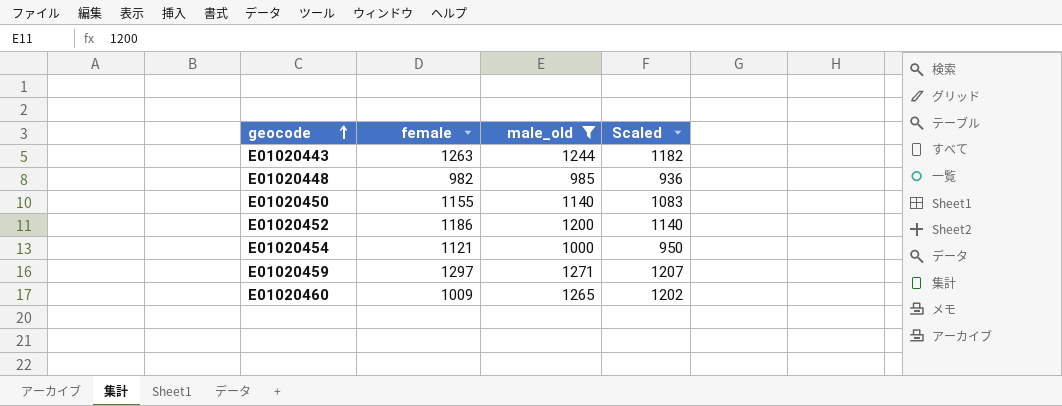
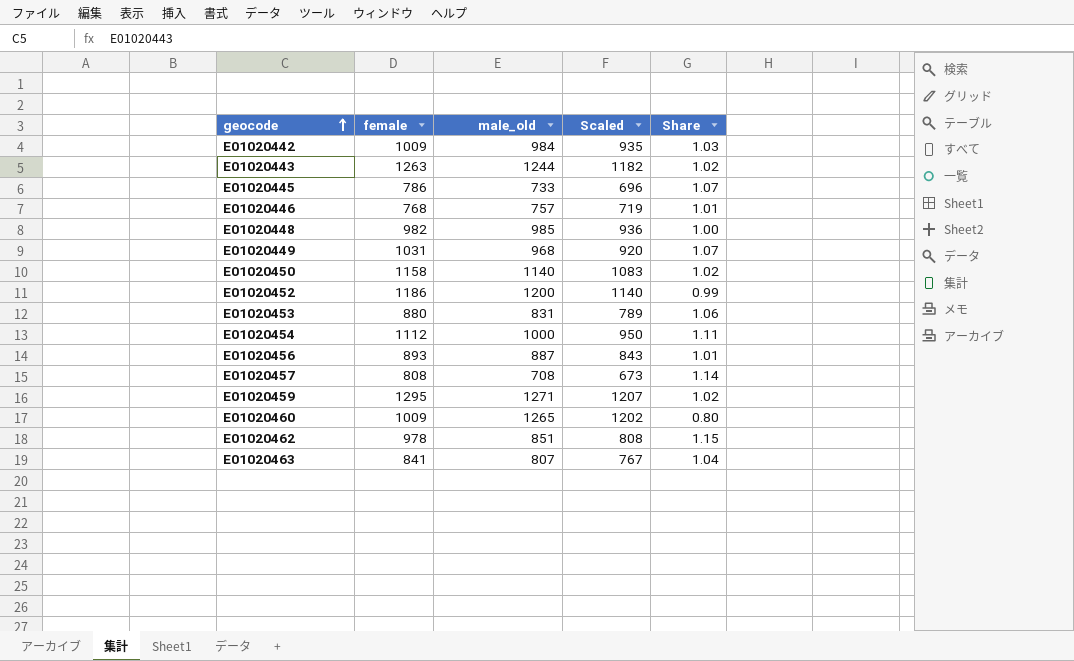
filter: male_old >= 985 -> none
column Share | formula: none -> [female] / [male_old]
E01020450 | female: 1155 -> 1158
E01020454 | female: 1121 -> 1112
E01020459 | female: 1297 -> 1295

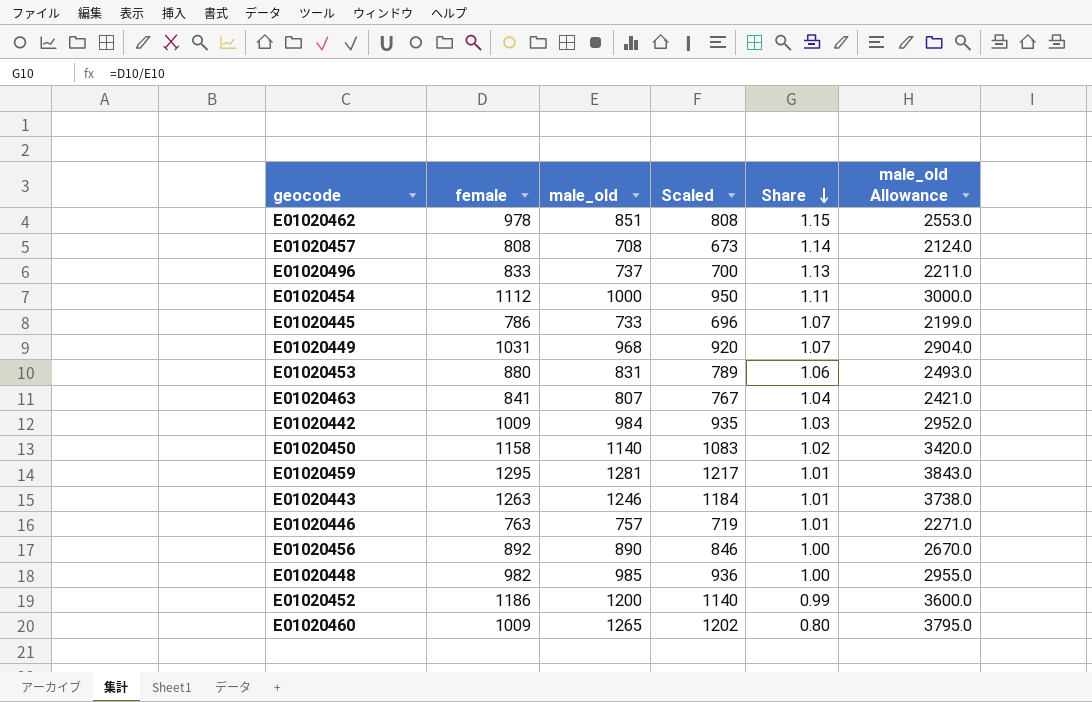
row order: geocode ascending -> Share descending
column male_old Allowance | formula: none -> [male_old] * 3
row E01020496: none -> 833 | 737 | 700 | 1.13 | 2211.0
E01020459 | male_old: 1271 -> 1281
E01020459 | Scaled: 1207 -> 1217
E01020459 | Share: 1.02 -> 1.01
E01020443 | male_old: 1244 -> 1246
E01020443 | Scaled: 1182 -> 1184
E01020443 | Share: 1.02 -> 1.01
E01020446 | female: 768 -> 763
E01020456 | female: 893 -> 892
E01020456 | male_old: 887 -> 890
E01020456 | Scaled: 843 -> 846
E01020456 | Share: 1.01 -> 1.00

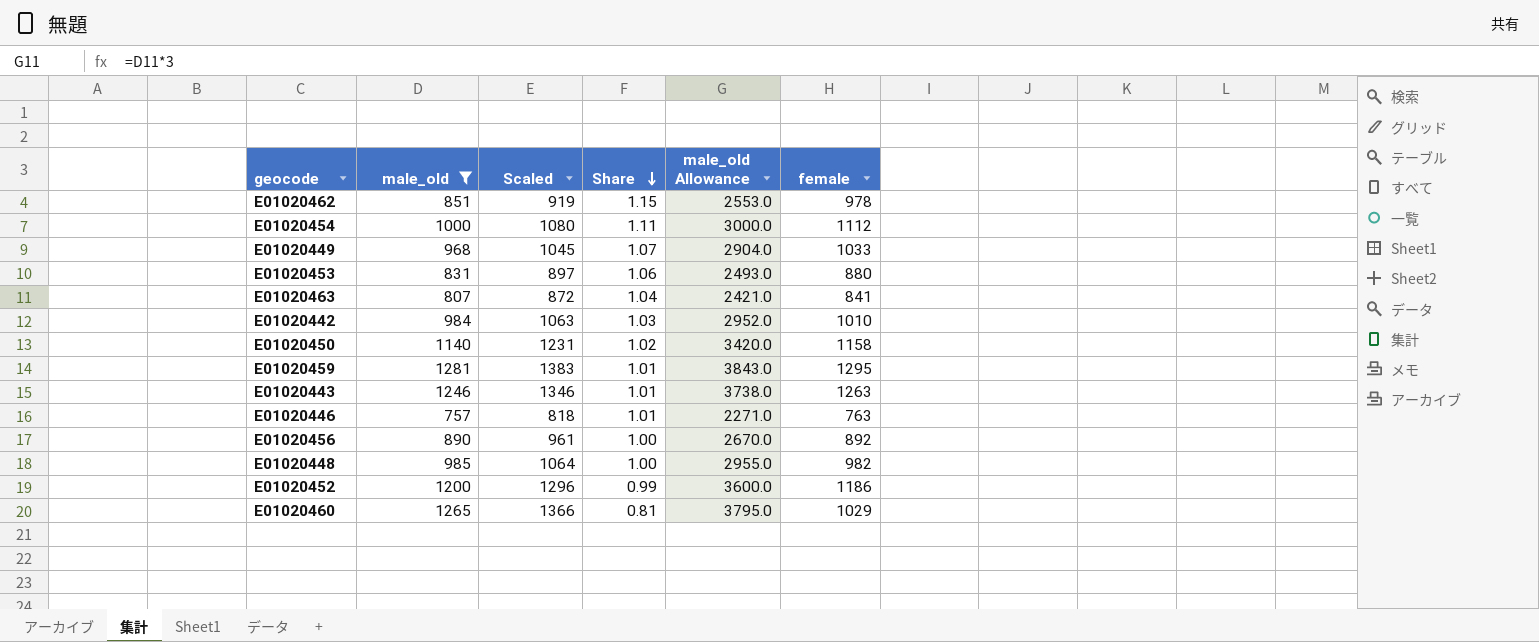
filter: none -> male_old >= 757
column Scaled | formula: [male_old] * 0.95 -> [male_old] * 1.08
column female | position: 2 -> 6
E01020449 | female: 1031 -> 1033
E01020442 | female: 1009 -> 1010
E01020460 | Share: 0.80 -> 0.81
E01020460 | female: 1009 -> 1029

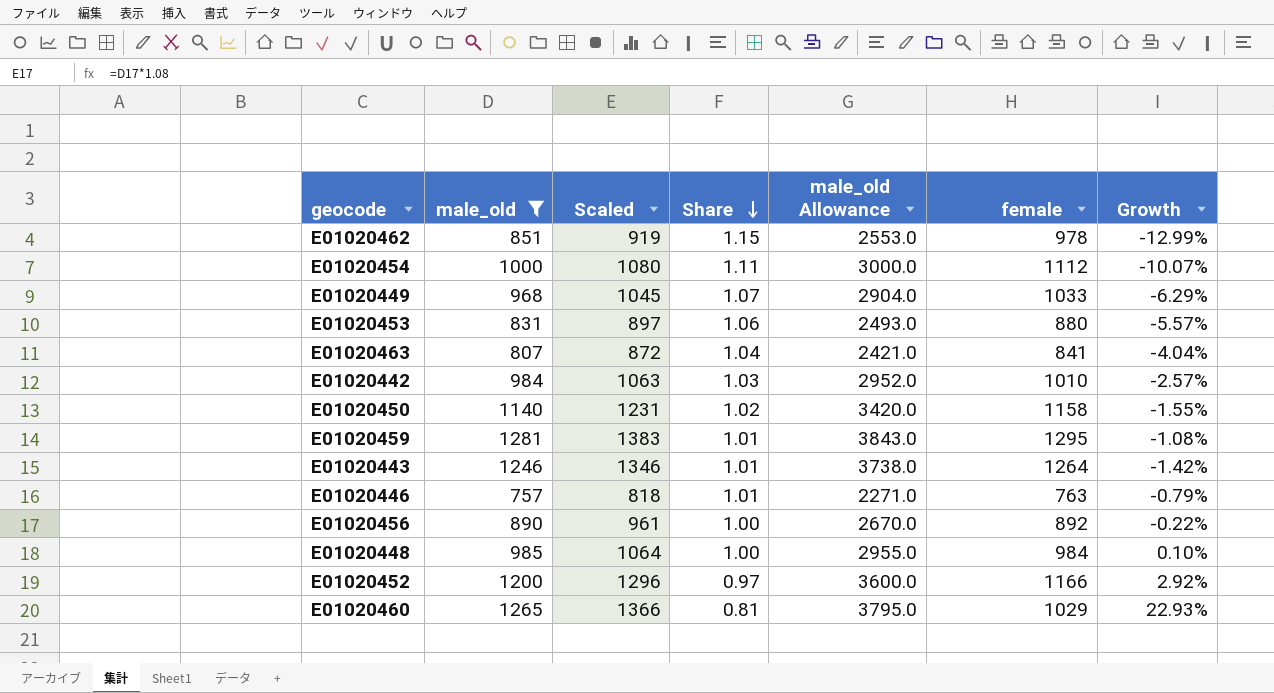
column Growth | formula: none -> ([male_old] - [female]) / [female]
E01020443 | female: 1263 -> 1264
E01020448 | female: 982 -> 984
E01020452 | Share: 0.99 -> 0.97
E01020452 | female: 1186 -> 1166

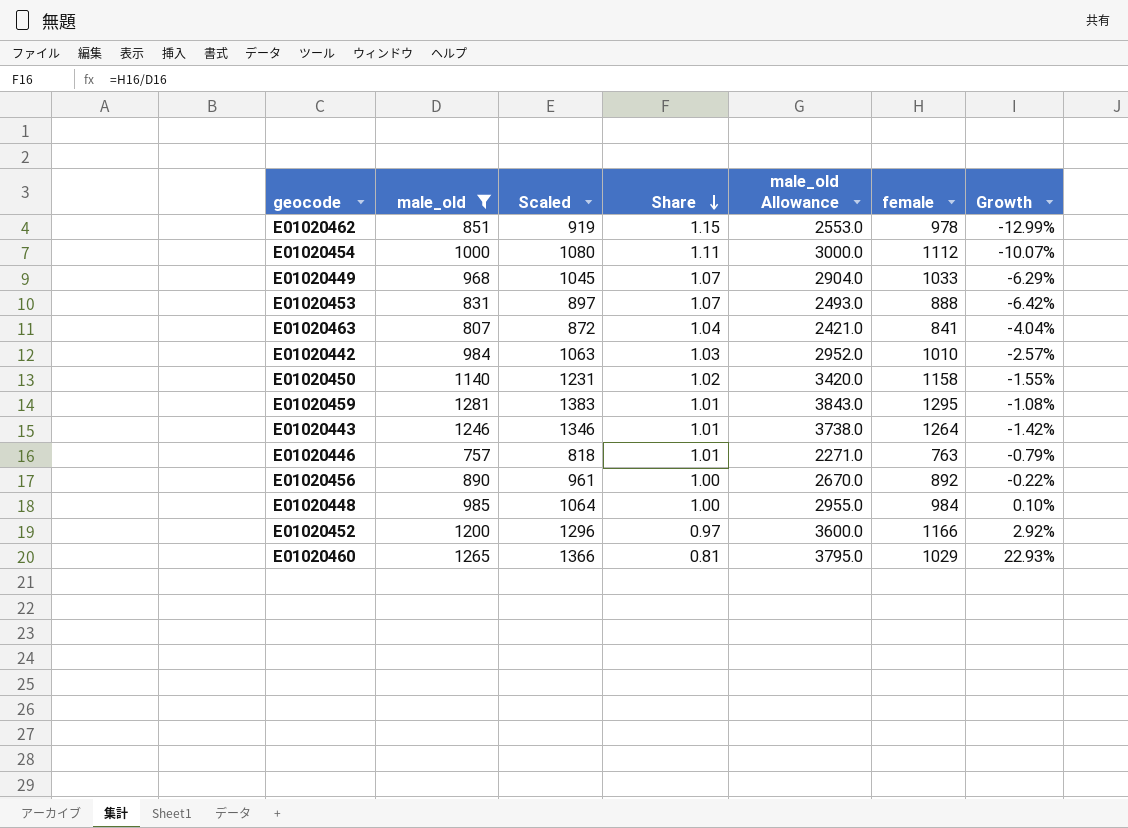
E01020453 | Share: 1.06 -> 1.07
E01020453 | female: 880 -> 888
E01020453 | Growth: -5.57% -> -6.42%

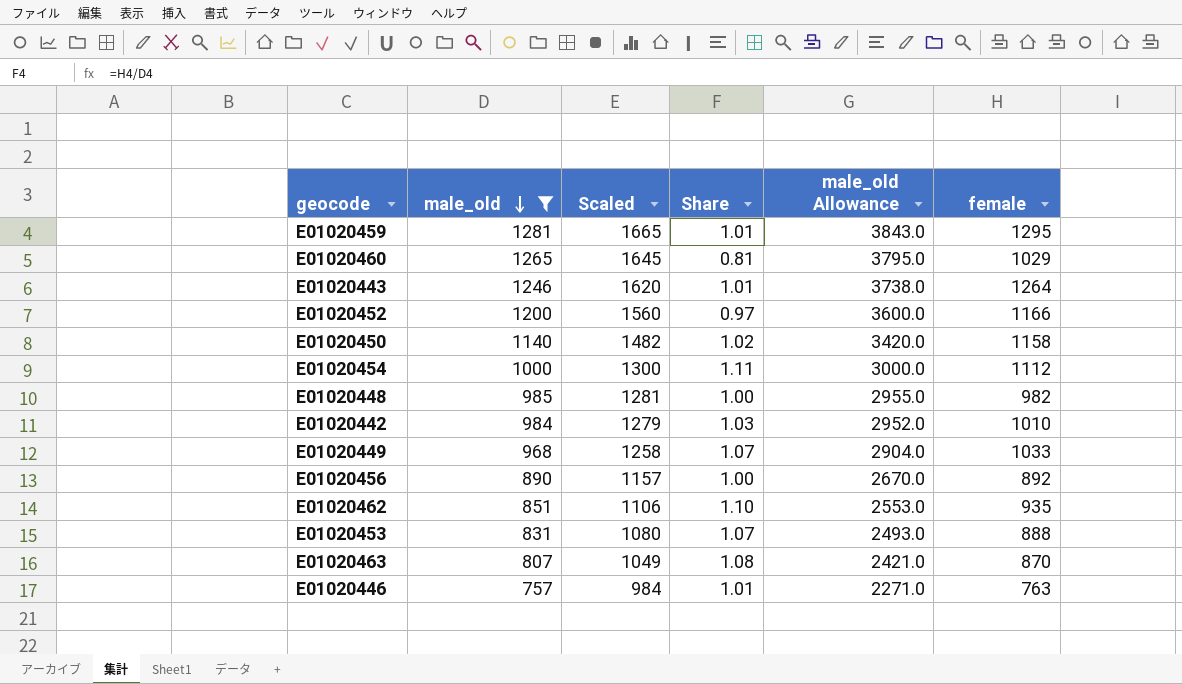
row order: Share descending -> male_old descending
column Growth | formula: ([male_old] - [female]) / [female] -> none
column Scaled | formula: [male_old] * 1.08 -> [male_old] * 1.3
E01020448 | female: 984 -> 982
E01020462 | Share: 1.15 -> 1.10
E01020462 | female: 978 -> 935
E01020463 | Share: 1.04 -> 1.08
E01020463 | female: 841 -> 870

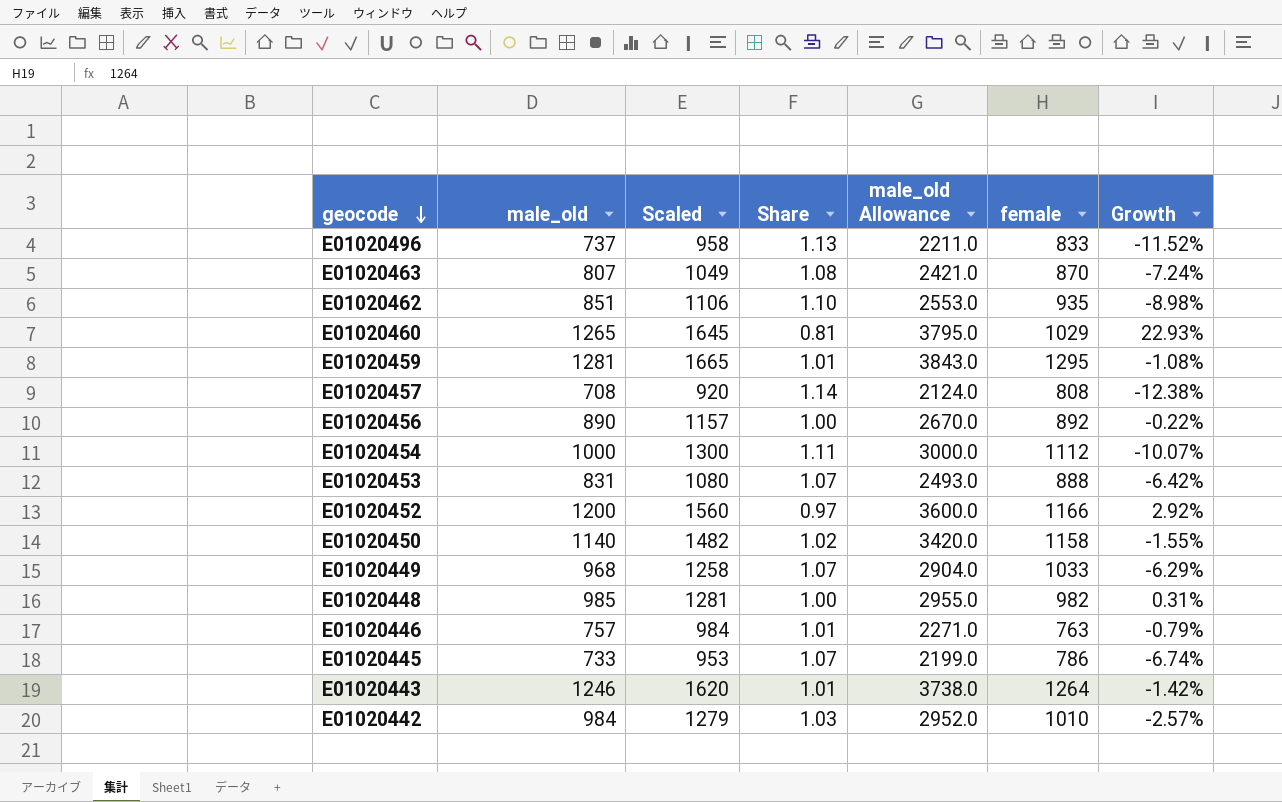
filter: male_old >= 757 -> none
row order: male_old descending -> geocode descending
column Growth | formula: none -> ([male_old] - [female]) / [female]

